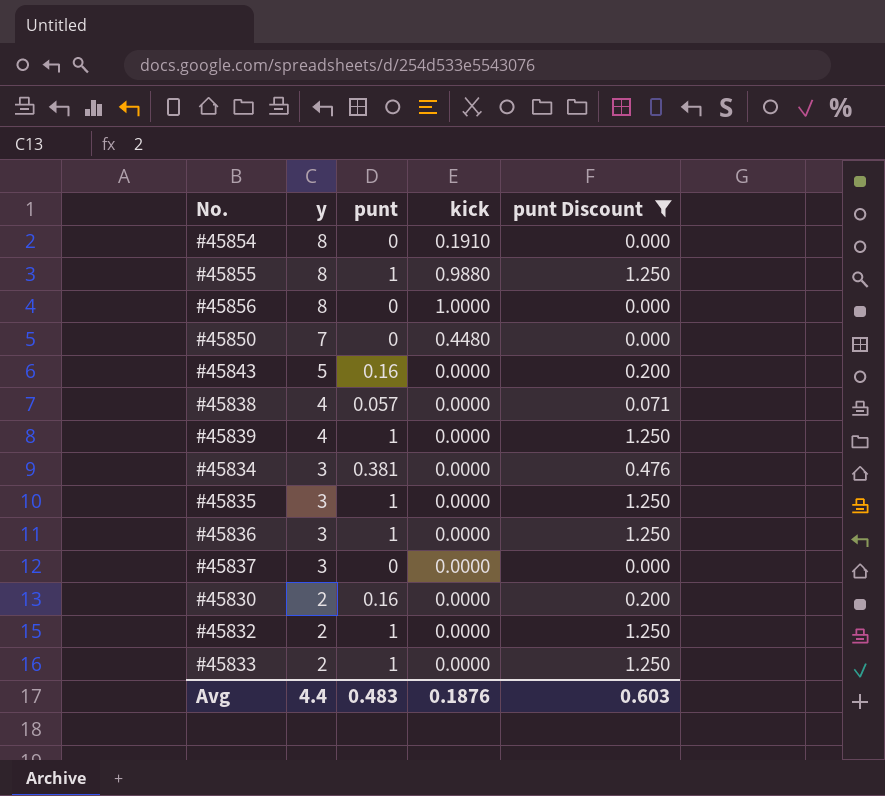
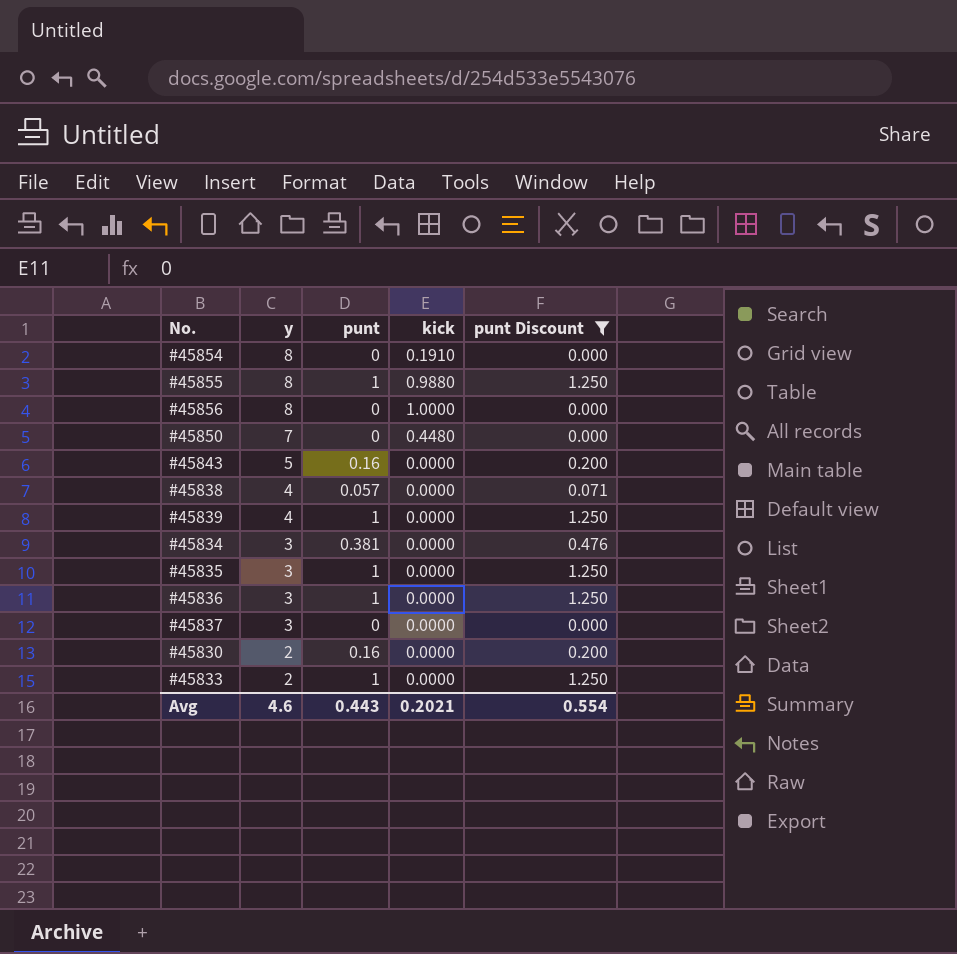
row #45832: 2 | 1 | 0.0000 | 1.250 -> none
Avg | y: 4.4 -> 4.6
Avg | punt: 0.483 -> 0.443
Avg | kick: 0.1876 -> 0.2021
Avg | punt Discount: 0.603 -> 0.554

